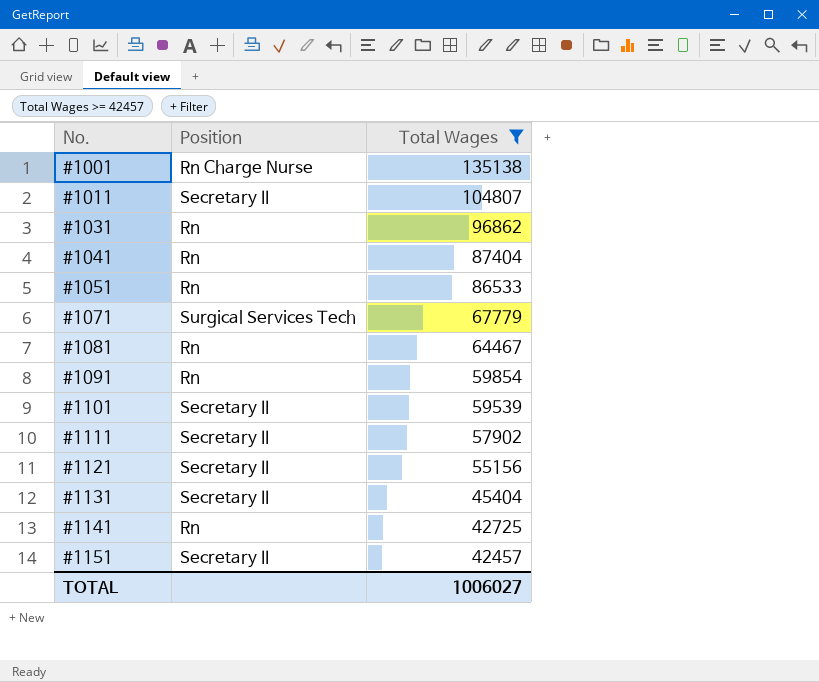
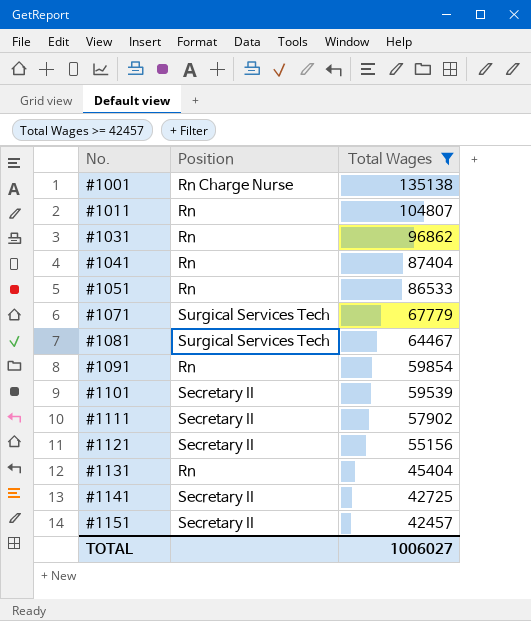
#1011 | Position: Secretary II -> Rn
#1081 | Position: Rn -> Surgical Services Tech
#1131 | Position: Secretary II -> Rn
#1141 | Position: Rn -> Secretary II

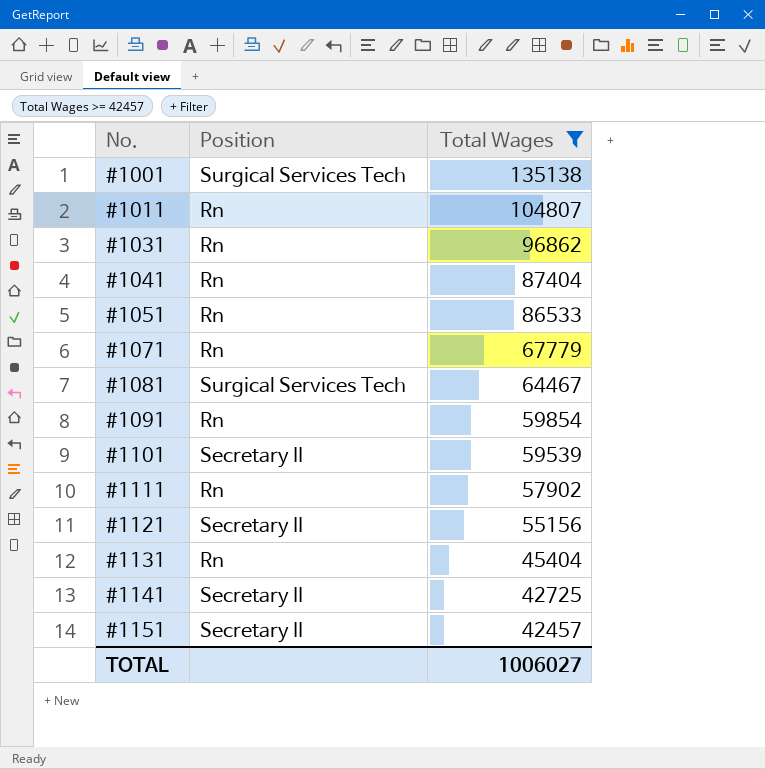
#1001 | Position: Rn Charge Nurse -> Surgical Services Tech
#1071 | Position: Surgical Services Tech -> Rn
#1111 | Position: Secretary II -> Rn

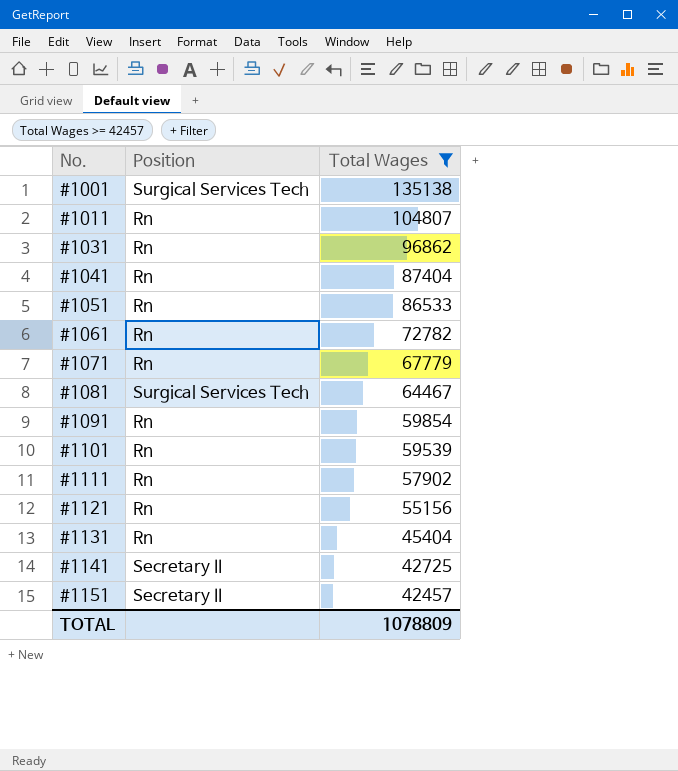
row #1061: none -> Rn | 72782
#1101 | Position: Secretary II -> Rn
#1121 | Position: Secretary II -> Rn
TOTAL | Total Wages: 1006027 -> 1078809

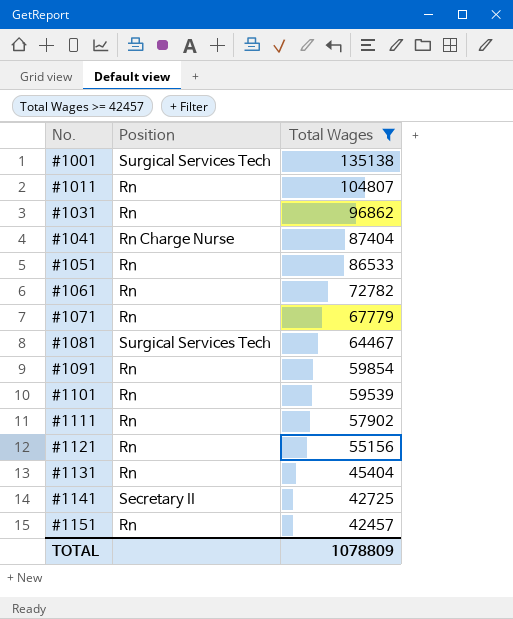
#1041 | Position: Rn -> Rn Charge Nurse
#1151 | Position: Secretary II -> Rn

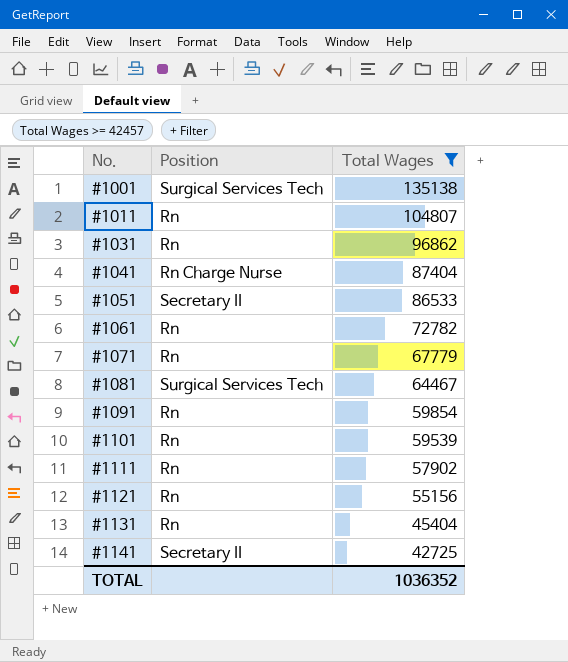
row #1151: Rn | 42457 -> none
#1051 | Position: Rn -> Secretary II
TOTAL | Total Wages: 1078809 -> 1036352

